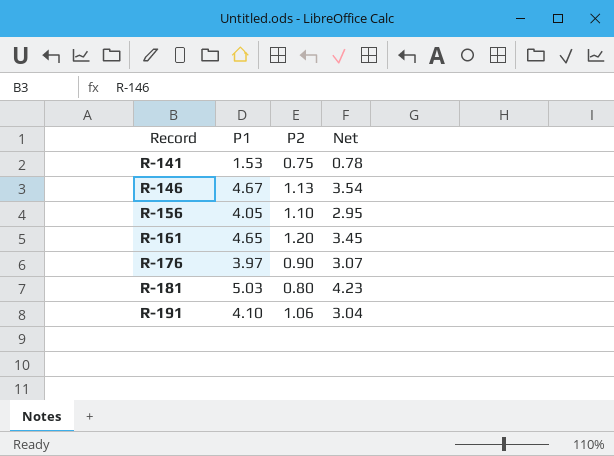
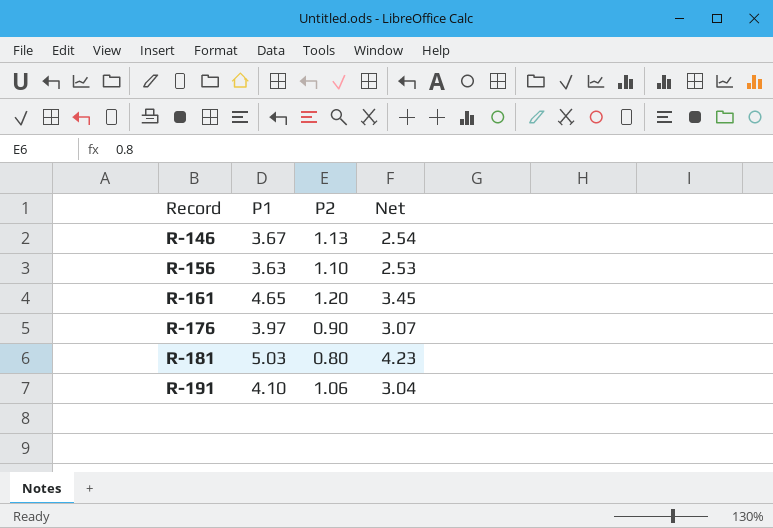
row R-141: 1.53 | 0.75 | 0.78 -> none
R-146 | P1: 4.67 -> 3.67
R-146 | Net: 3.54 -> 2.54
R-156 | P1: 4.05 -> 3.63
R-156 | Net: 2.95 -> 2.53

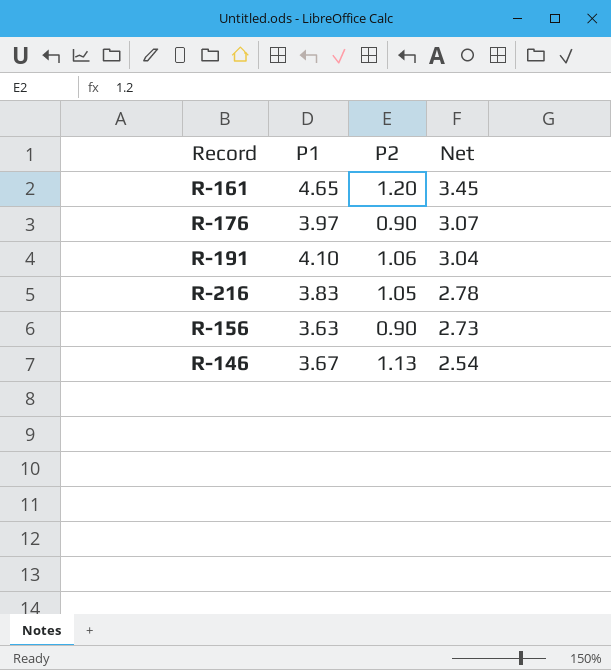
row order: Record ascending -> Net descending
row R-181: 5.03 | 0.80 | 4.23 -> none
row R-216: none -> 3.83 | 1.05 | 2.78
R-156 | P2: 1.10 -> 0.90
R-156 | Net: 2.53 -> 2.73

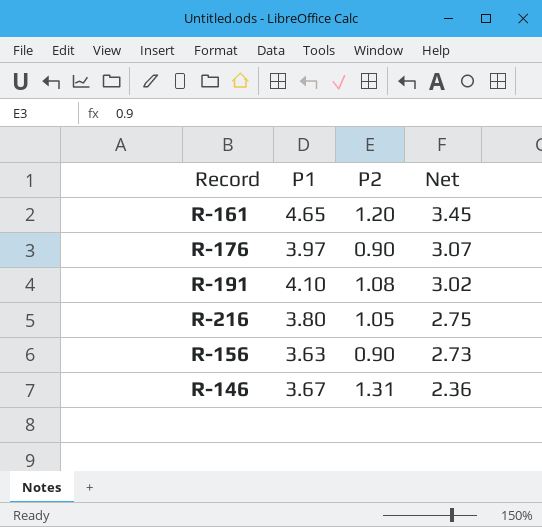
R-191 | P2: 1.06 -> 1.08
R-191 | Net: 3.04 -> 3.02
R-216 | P1: 3.83 -> 3.80
R-216 | Net: 2.78 -> 2.75
R-146 | P2: 1.13 -> 1.31
R-146 | Net: 2.54 -> 2.36

